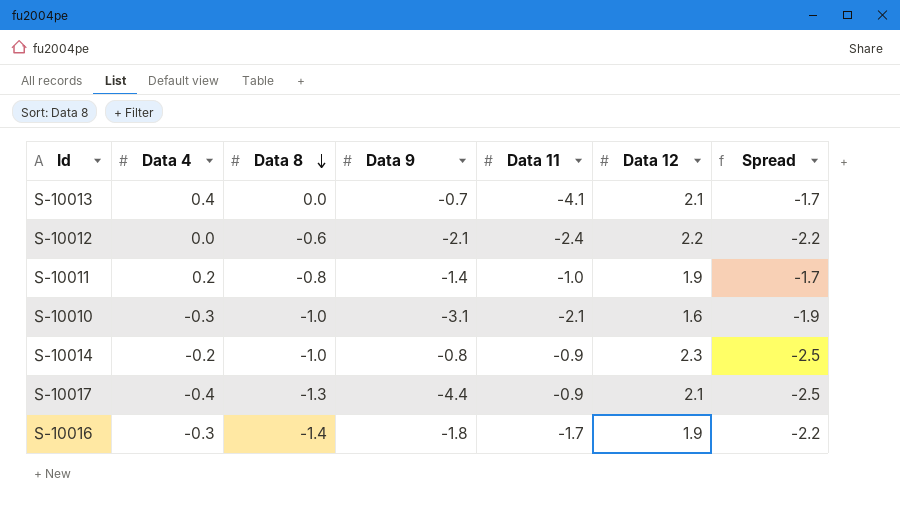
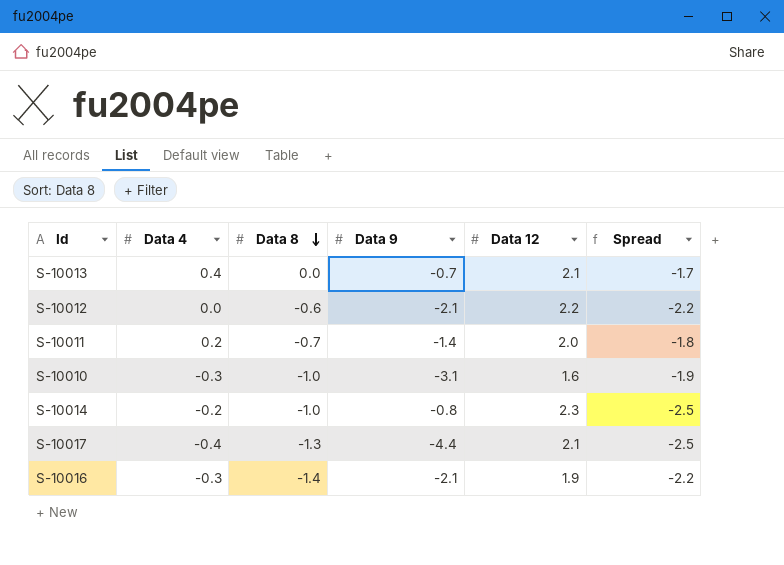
column Data 11 | position: 5 -> none
S-10011 | Data 8: -0.8 -> -0.7
S-10011 | Data 12: 1.9 -> 2.0
S-10011 | Spread: -1.7 -> -1.8
S-10016 | Data 9: -1.8 -> -2.1

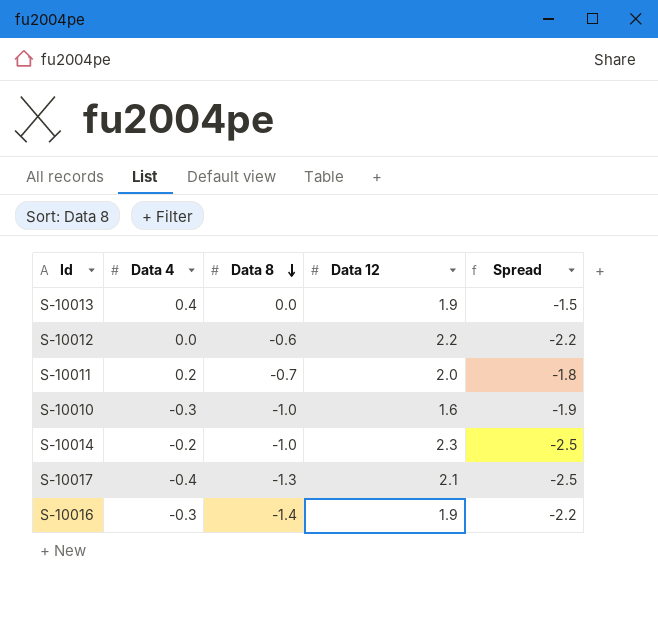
column Data 9 | position: 4 -> none
S-10013 | Data 12: 2.1 -> 1.9
S-10013 | Spread: -1.7 -> -1.5

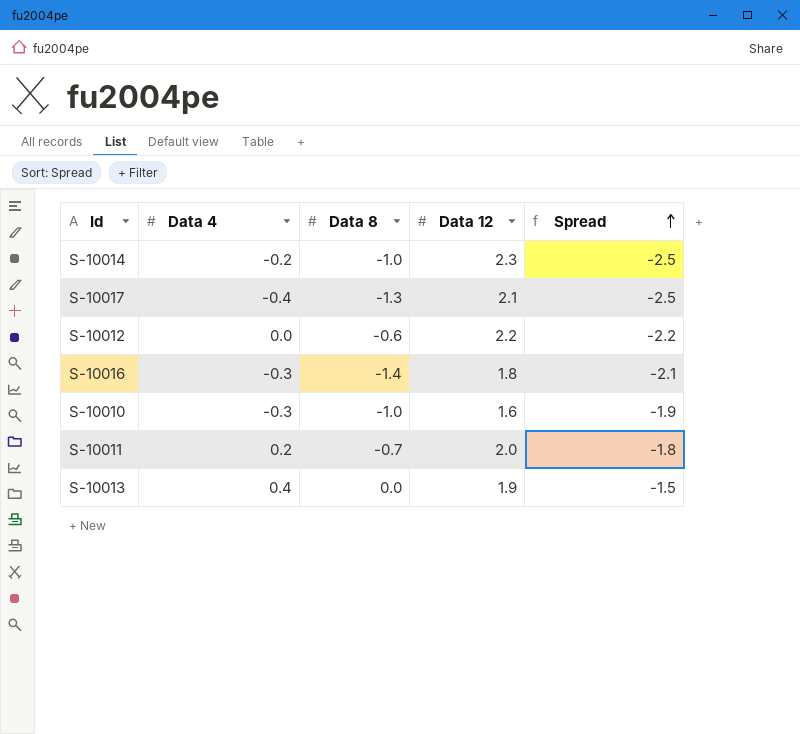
row order: Data 8 descending -> Spread ascending
S-10016 | Data 12: 1.9 -> 1.8
S-10016 | Spread: -2.2 -> -2.1

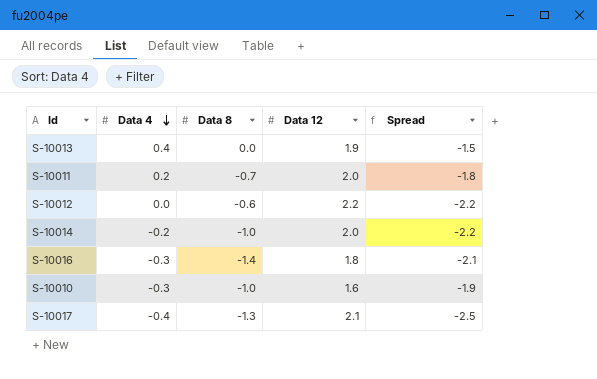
row order: Spread ascending -> Data 4 descending
S-10014 | Data 12: 2.3 -> 2.0
S-10014 | Spread: -2.5 -> -2.2

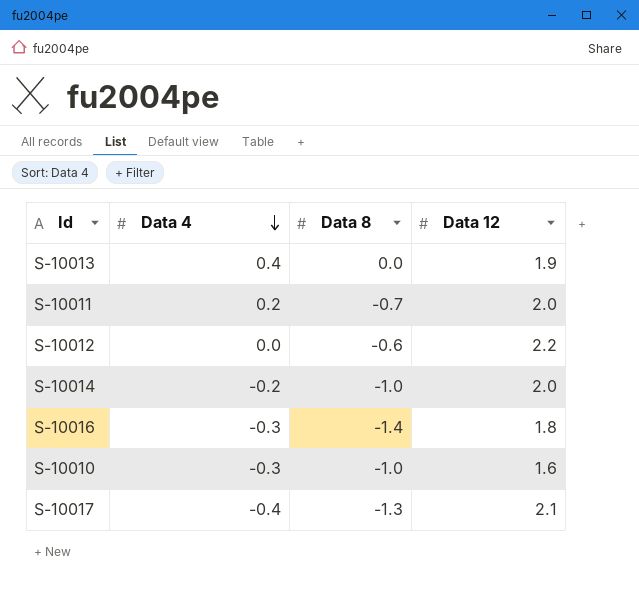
column Spread | formula: [Data 4] - [Data 12] -> none

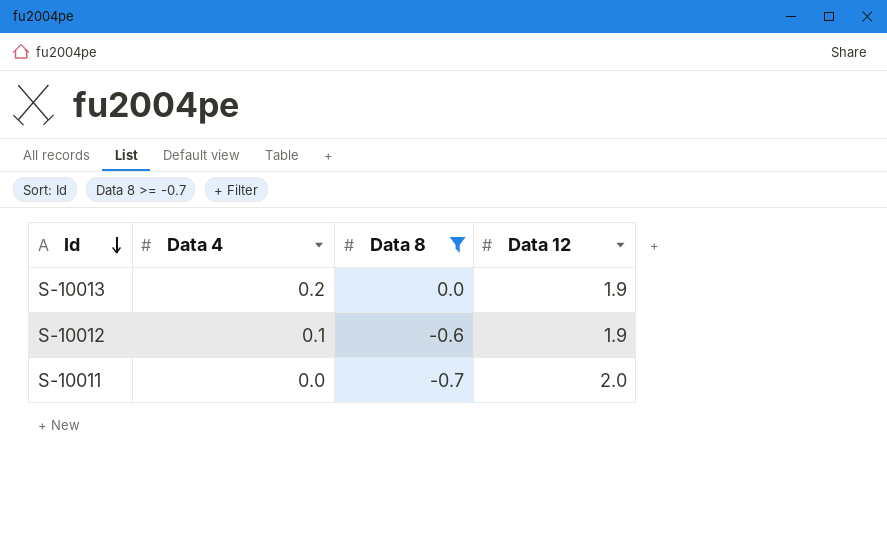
filter: none -> Data 8 >= -0.7
row order: Data 4 descending -> Id descending
S-10013 | Data 4: 0.4 -> 0.2
S-10012 | Data 4: 0.0 -> 0.1
S-10012 | Data 12: 2.2 -> 1.9
S-10011 | Data 4: 0.2 -> 0.0

